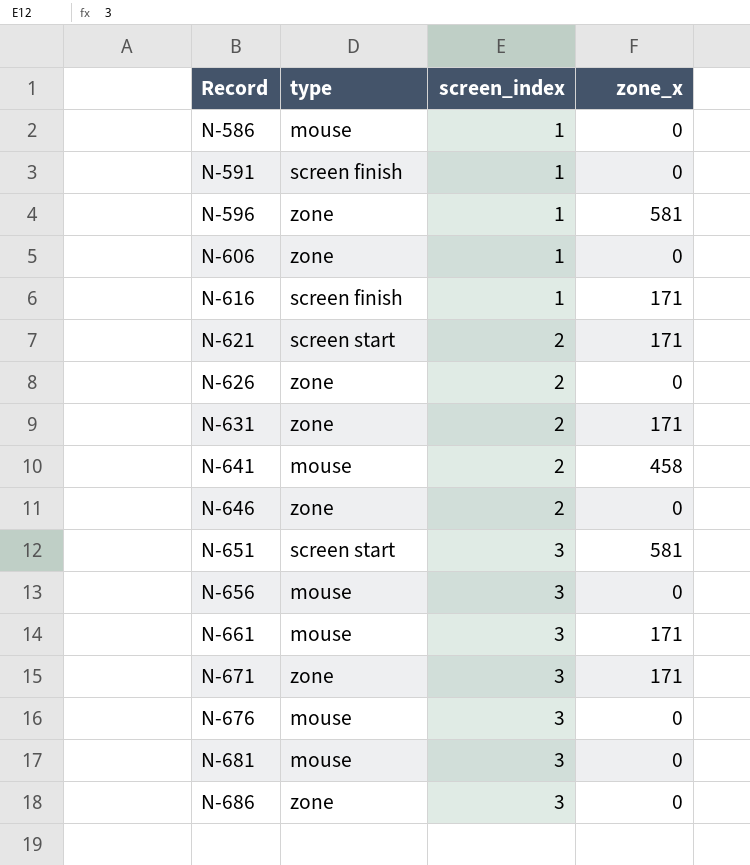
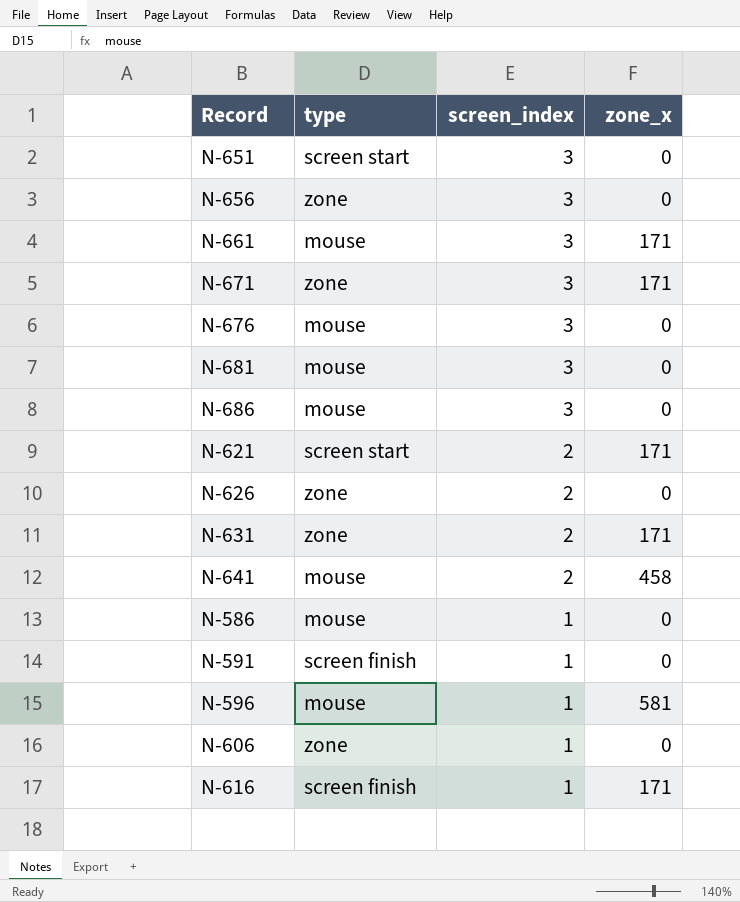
row order: Record ascending -> screen_index descending
row N-646: zone | 2 | 0 -> none
N-651 | zone_x: 581 -> 0
N-656 | type: mouse -> zone
N-686 | type: zone -> mouse
N-596 | type: zone -> mouse

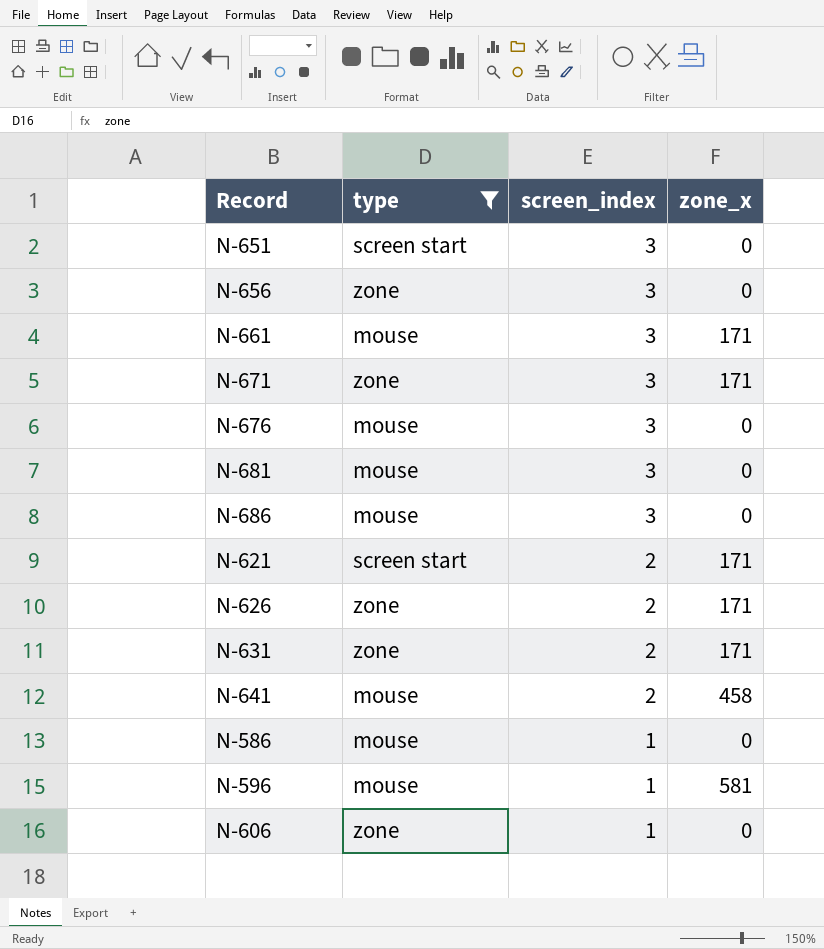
filter: none -> type != screen finish
N-626 | zone_x: 0 -> 171

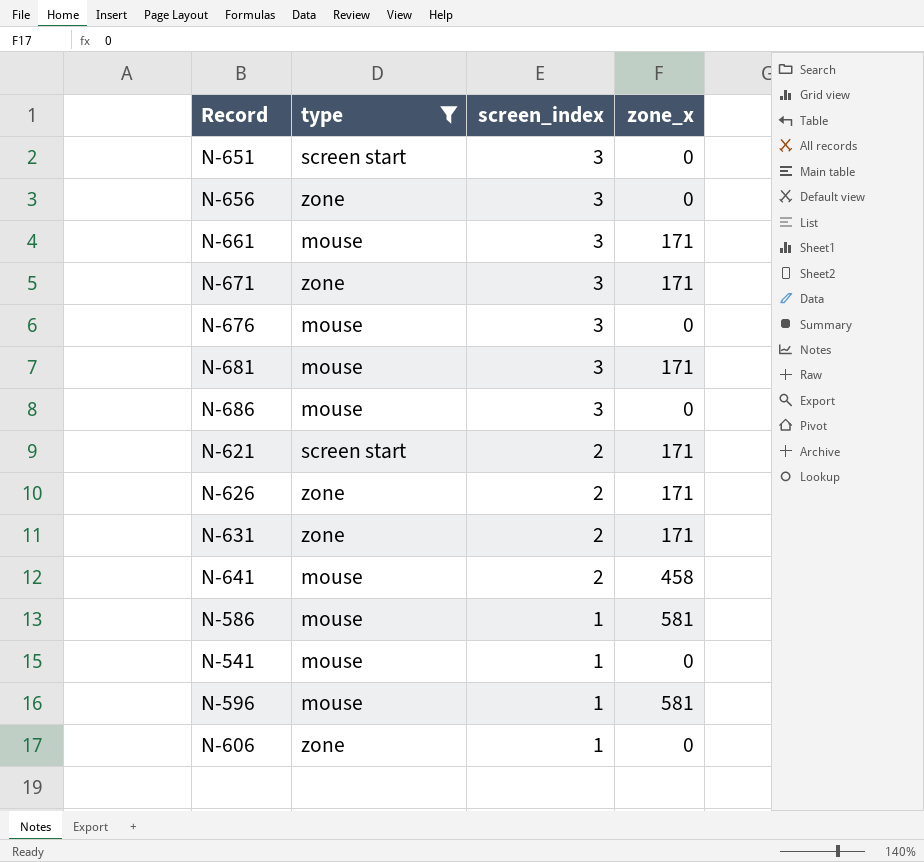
N-681 | zone_x: 0 -> 171
N-586 | zone_x: 0 -> 581
row N-541: none -> mouse | 1 | 0

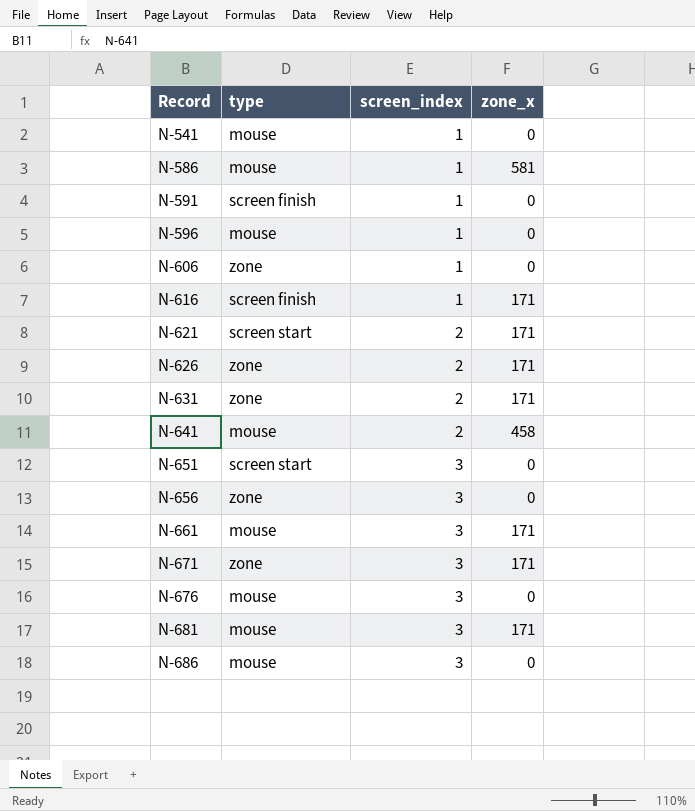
filter: type != screen finish -> none
row order: screen_index descending -> Record ascending
N-596 | zone_x: 581 -> 0

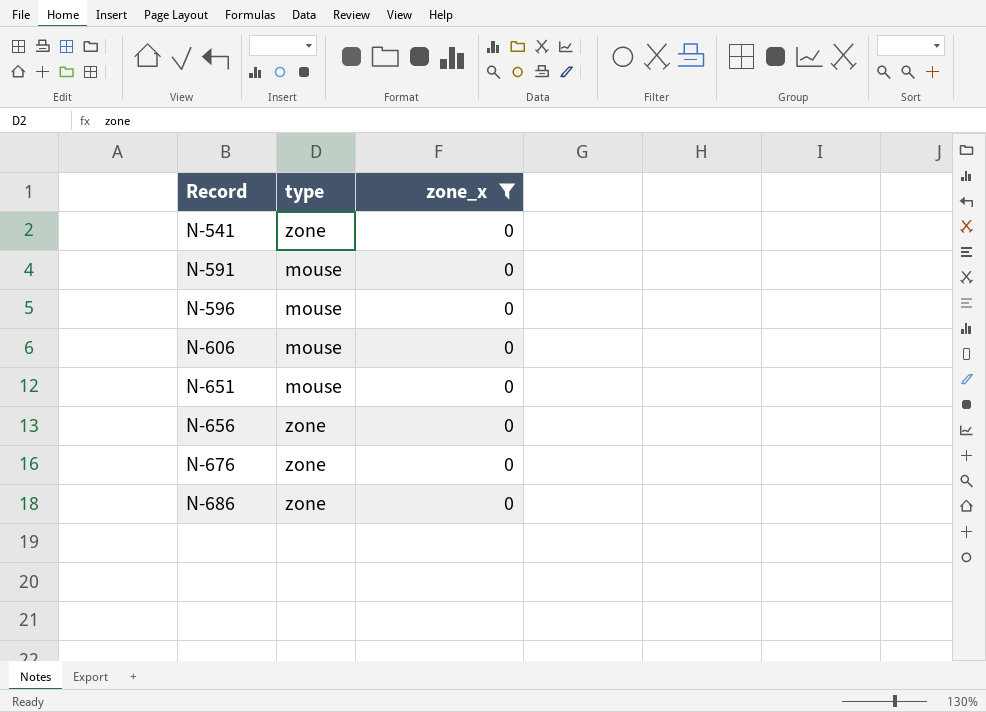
filter: none -> zone_x = 0
column screen_index | position: 3 -> none
N-541 | type: mouse -> zone
N-591 | type: screen finish -> mouse
N-606 | type: zone -> mouse
N-651 | type: screen start -> mouse
N-676 | type: mouse -> zone
N-686 | type: mouse -> zone

